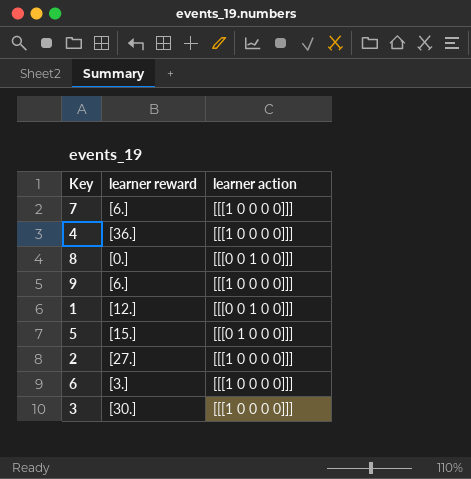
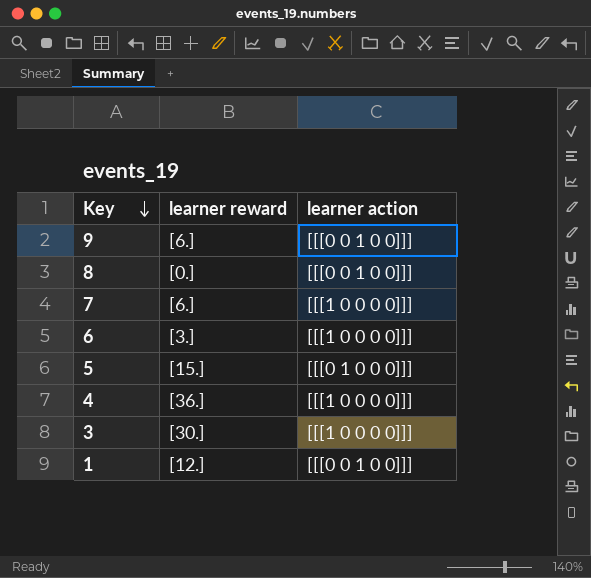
row order: none -> Key descending
row 2: [27.] | [[[1 0 0 0 0]]] -> none
9 | learner action: [[[1 0 0 0 0]]] -> [[[0 0 1 0 0]]]

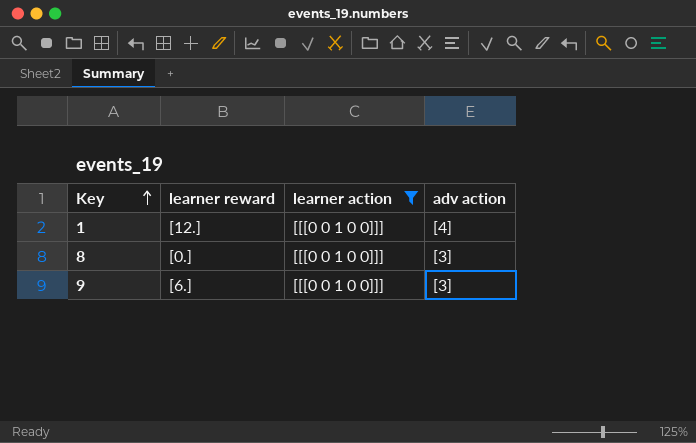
filter: none -> learner action = [[[0 0 1 0 0]]]
row order: Key descending -> Key ascending
column adv action | position: none -> 4

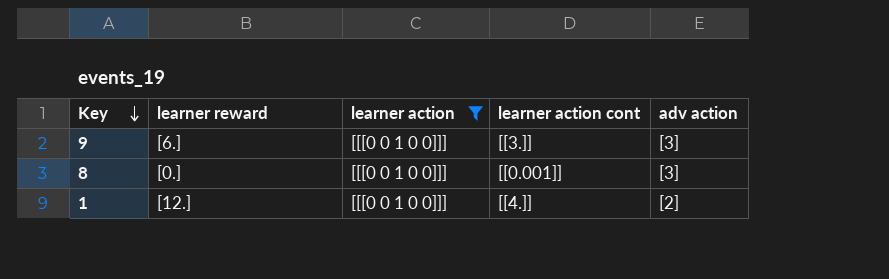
row order: Key ascending -> Key descending
column learner action cont | position: none -> 4
1 | adv action: [4] -> [2]

